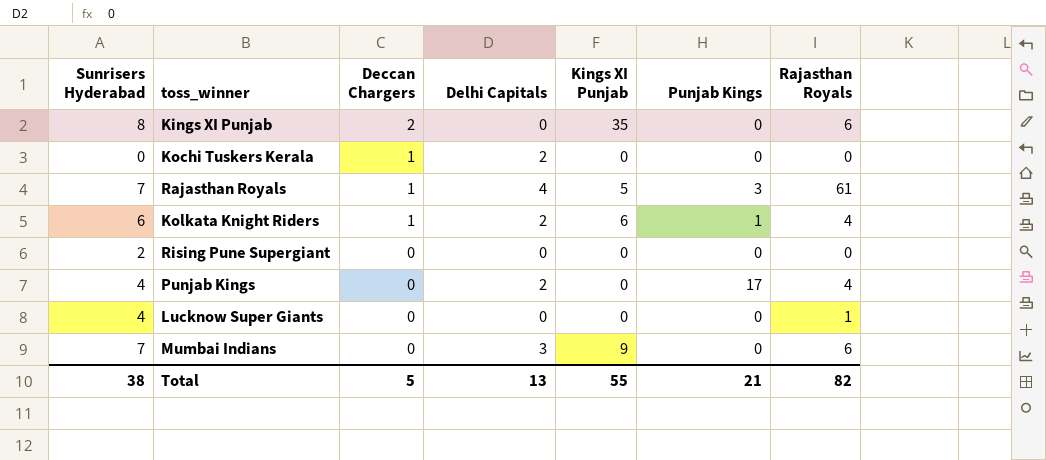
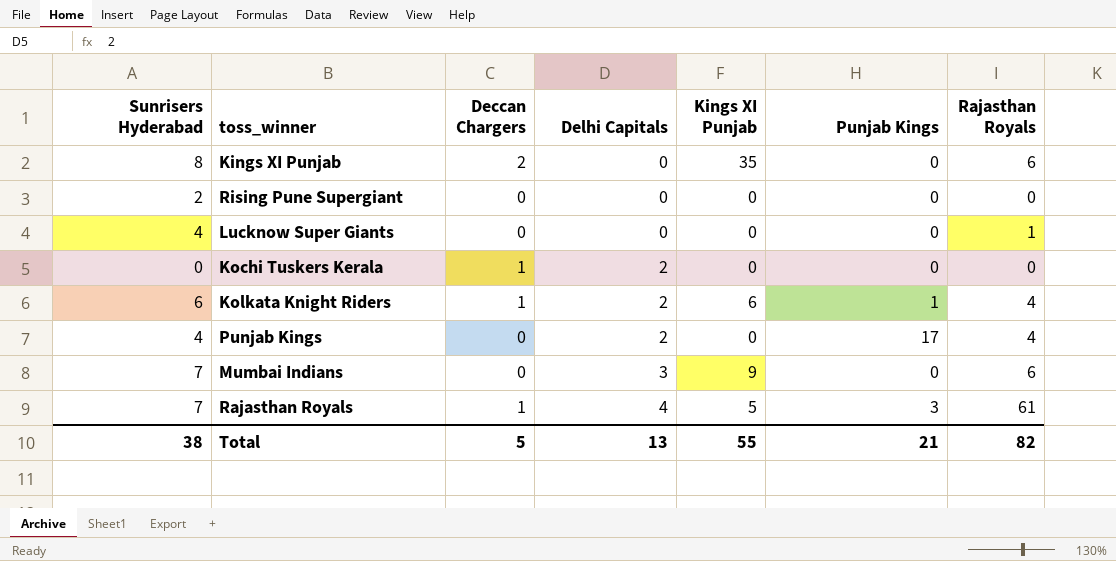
row order: Deccan Chargers descending -> Delhi Capitals ascending

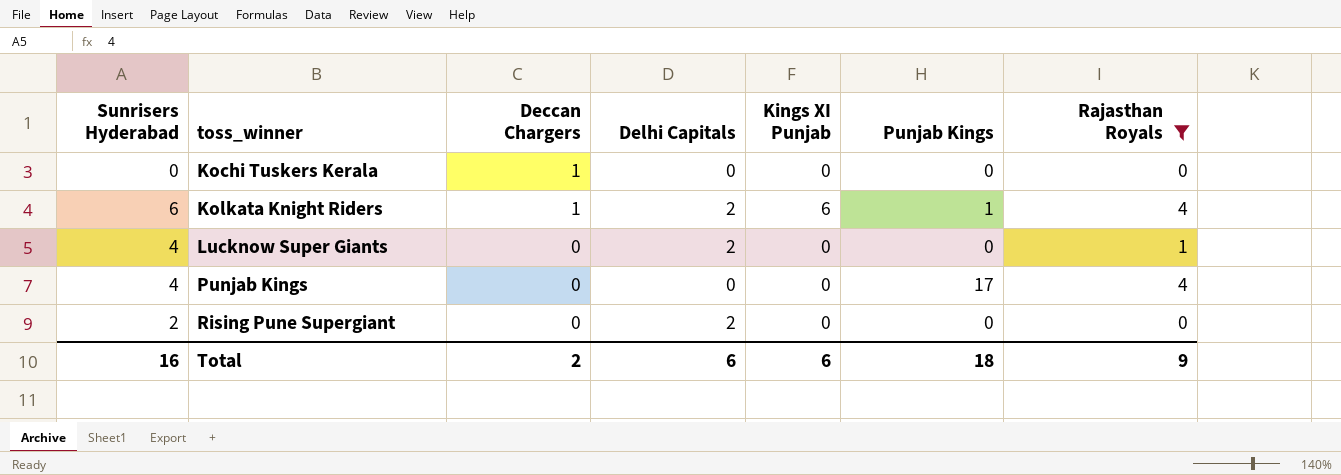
filter: none -> Rajasthan Royals <= 4
row order: Delhi Capitals ascending -> toss_winner ascending
Kochi Tuskers Kerala | Delhi Capitals: 2 -> 0
Lucknow Super Giants | Delhi Capitals: 0 -> 2
Punjab Kings | Delhi Capitals: 2 -> 0
Rising Pune Supergiant | Delhi Capitals: 0 -> 2
Total | Sunrisers Hyderabad: 38 -> 16
Total | Deccan Chargers: 5 -> 2
Total | Delhi Capitals: 13 -> 6
Total | Kings XI Punjab: 55 -> 6
Total | Punjab Kings: 21 -> 18
Total | Rajasthan Royals: 82 -> 9

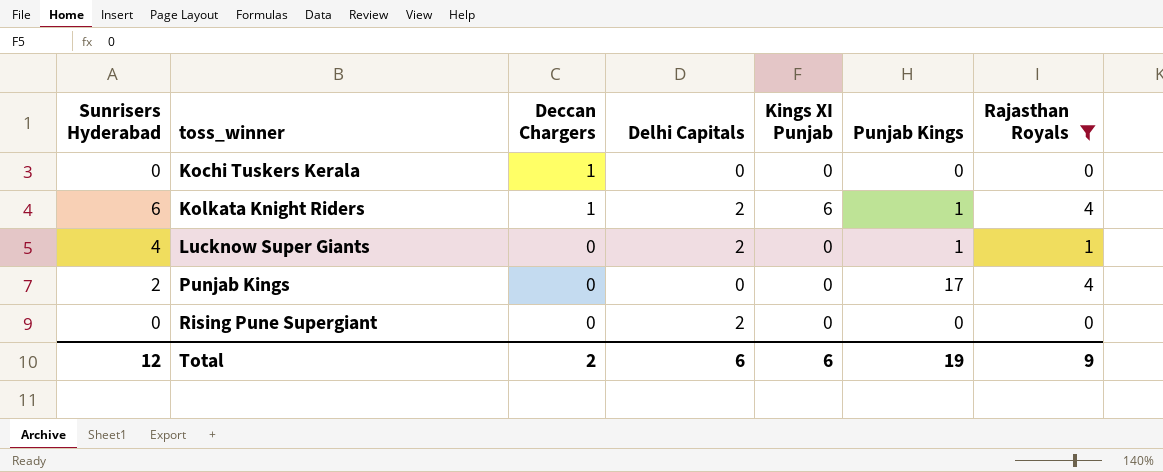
Lucknow Super Giants | Punjab Kings: 0 -> 1
Punjab Kings | Sunrisers Hyderabad: 4 -> 2
Rising Pune Supergiant | Sunrisers Hyderabad: 2 -> 0
Total | Sunrisers Hyderabad: 16 -> 12
Total | Punjab Kings: 18 -> 19

